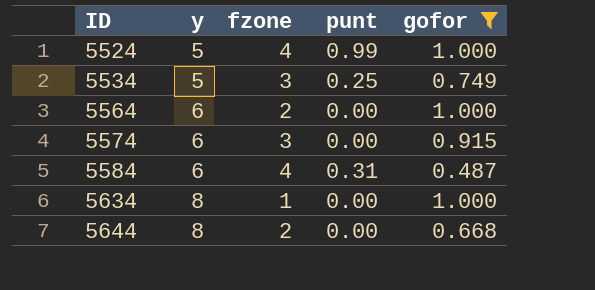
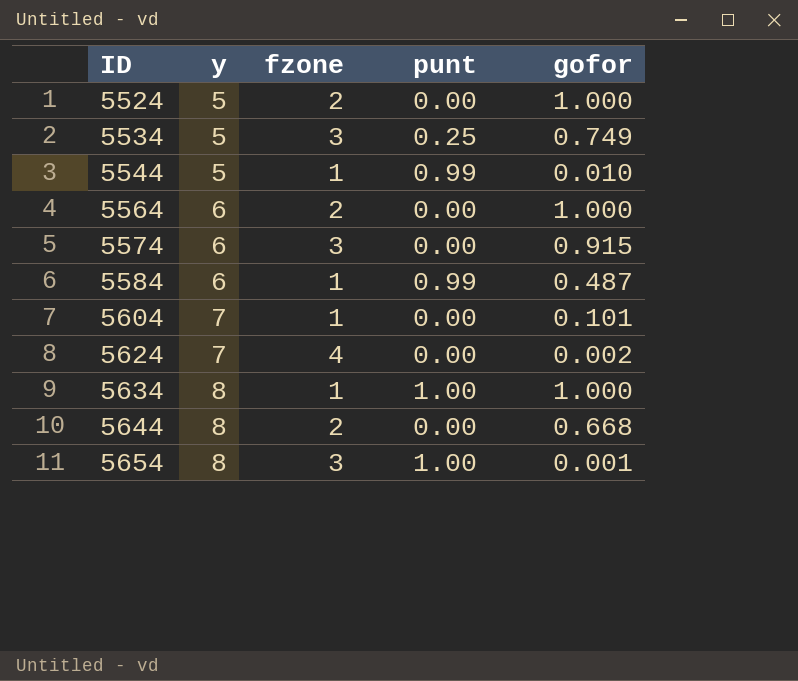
filter: gofor >= 0.487 -> none
5524 | fzone: 4 -> 2
5524 | punt: 0.99 -> 0.00
5584 | fzone: 4 -> 1
5584 | punt: 0.31 -> 0.99
5634 | punt: 0.00 -> 1.00

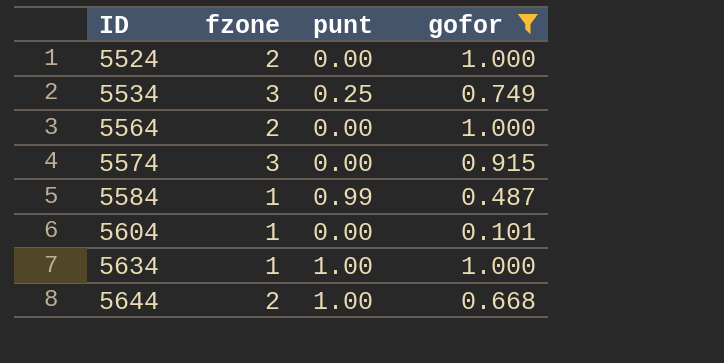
filter: none -> gofor >= 0.101
column y | position: 2 -> none
5644 | punt: 0.00 -> 1.00

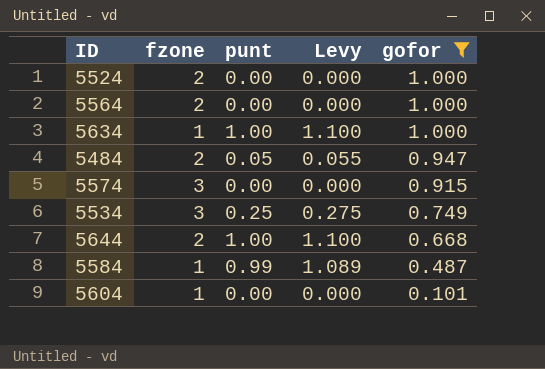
row order: ID ascending -> gofor descending
column Levy | formula: none -> [punt] * 1.1
row 5484: none -> 2 | 0.05 | 0.055 | 0.947

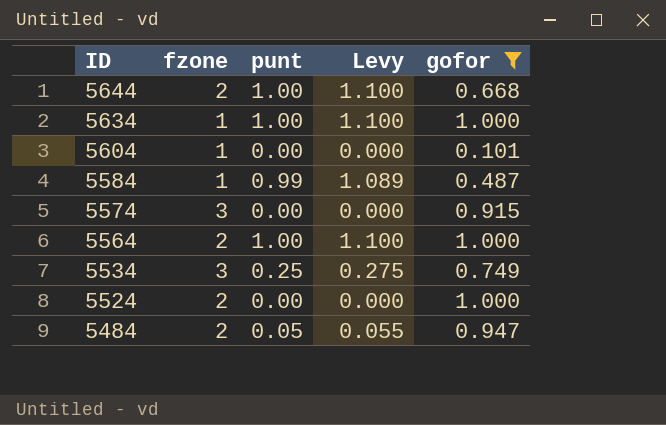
row order: gofor descending -> ID descending
5564 | punt: 0.00 -> 1.00
5564 | Levy: 0.000 -> 1.100

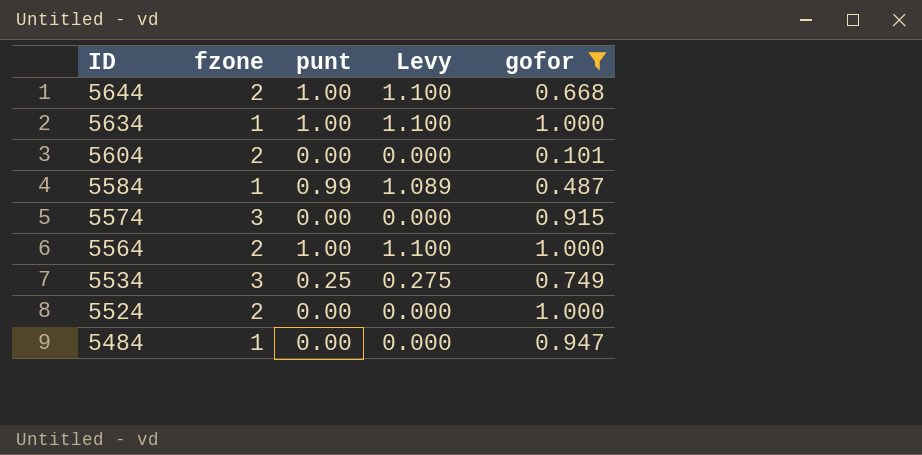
5604 | fzone: 1 -> 2
5484 | fzone: 2 -> 1
5484 | punt: 0.05 -> 0.00
5484 | Levy: 0.055 -> 0.000

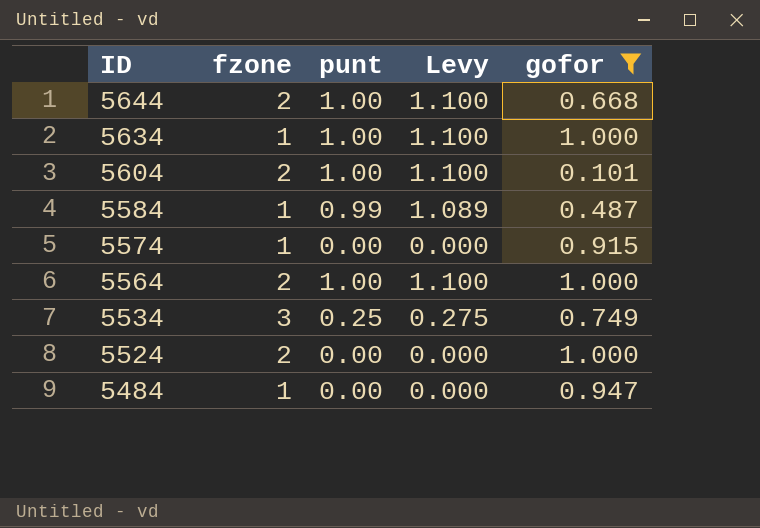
5604 | punt: 0.00 -> 1.00
5604 | Levy: 0.000 -> 1.100
5574 | fzone: 3 -> 1

